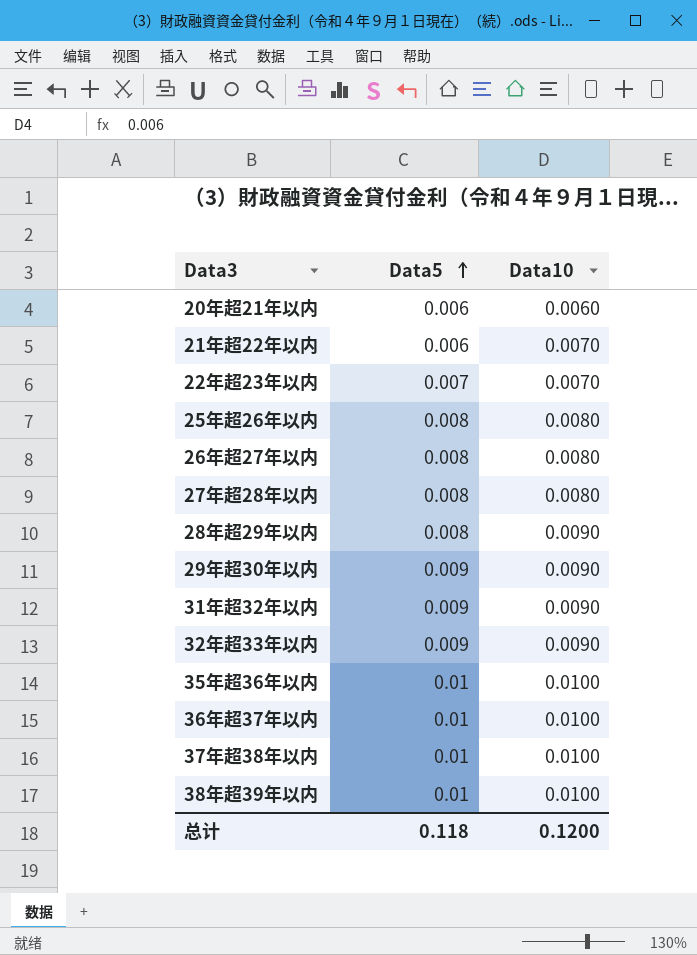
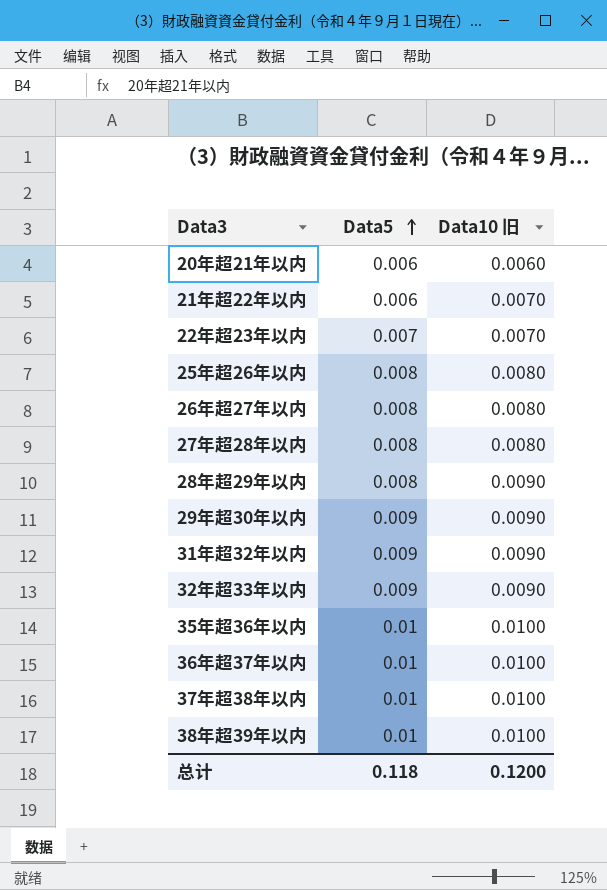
column name: Data10 -> Data10 旧

